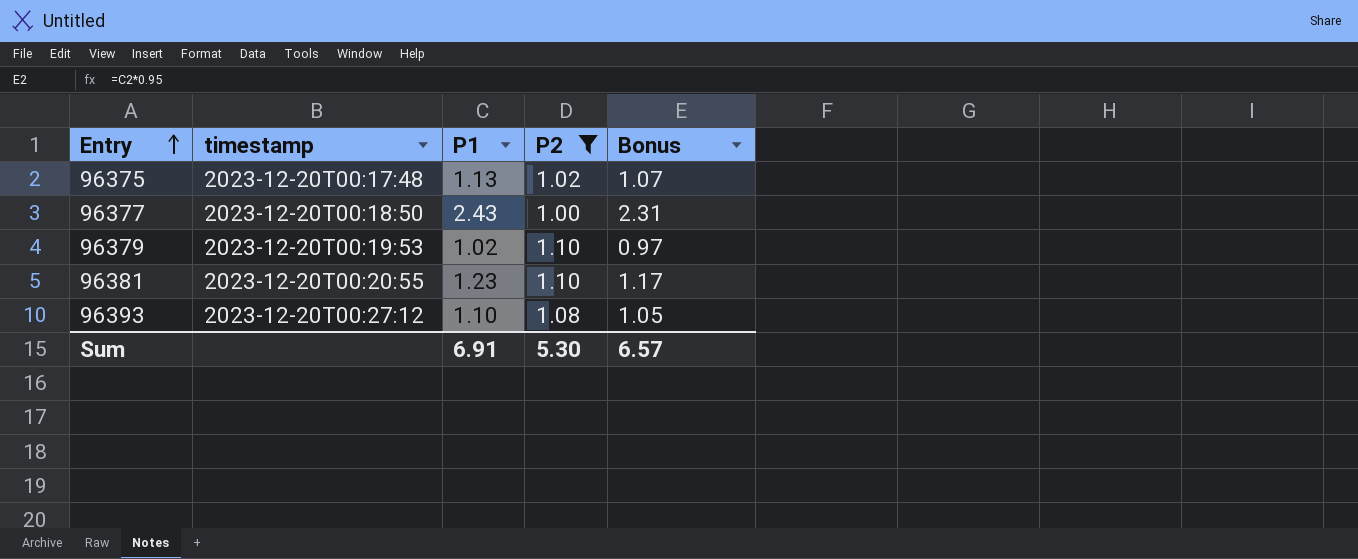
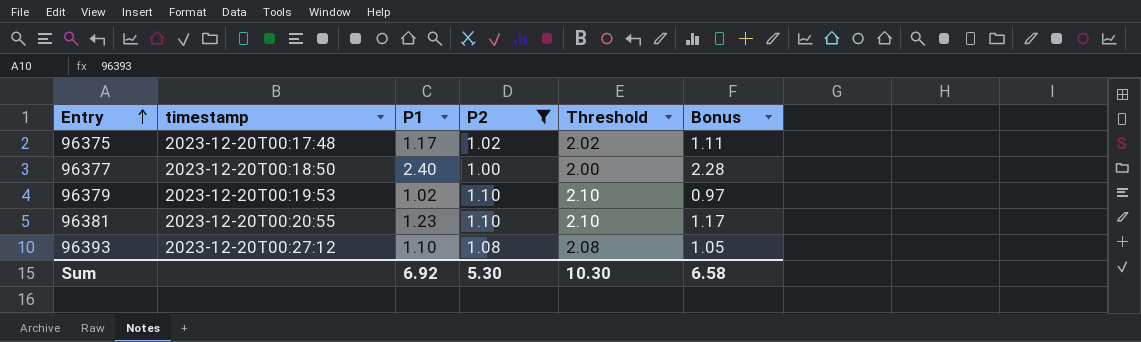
column Threshold | formula: none -> [P2] + 1
96375 | P1: 1.13 -> 1.17
96375 | Bonus: 1.07 -> 1.11
96377 | P1: 2.43 -> 2.40
96377 | Bonus: 2.31 -> 2.28
Sum | P1: 6.91 -> 6.92
Sum | Bonus: 6.57 -> 6.58

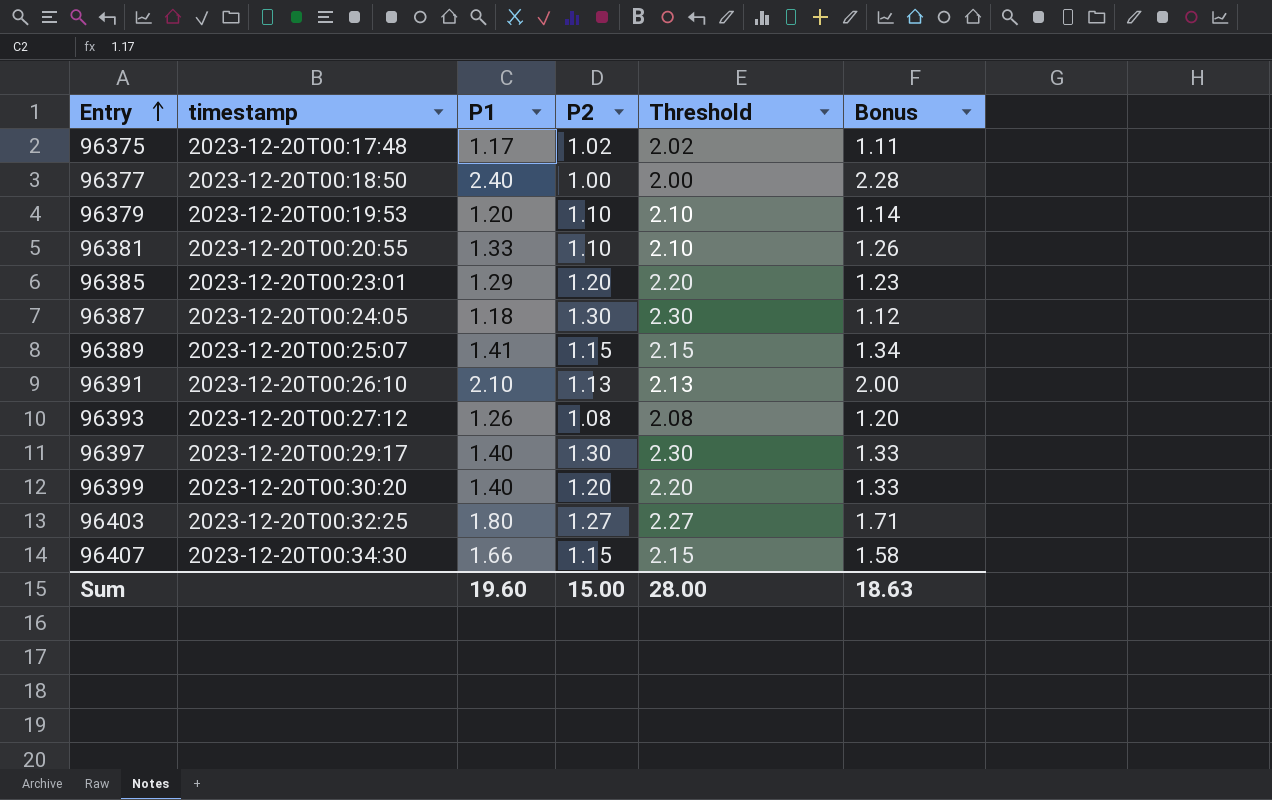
filter: P2 <= 1.10 -> none
96379 | P1: 1.02 -> 1.20
96379 | Bonus: 0.97 -> 1.14
96381 | P1: 1.23 -> 1.33
96381 | Bonus: 1.17 -> 1.26
96393 | P1: 1.10 -> 1.26
96393 | Bonus: 1.05 -> 1.20
Sum | P1: 6.92 -> 19.60
Sum | P2: 5.30 -> 15.00
Sum | Threshold: 10.30 -> 28.00
Sum | Bonus: 6.58 -> 18.63

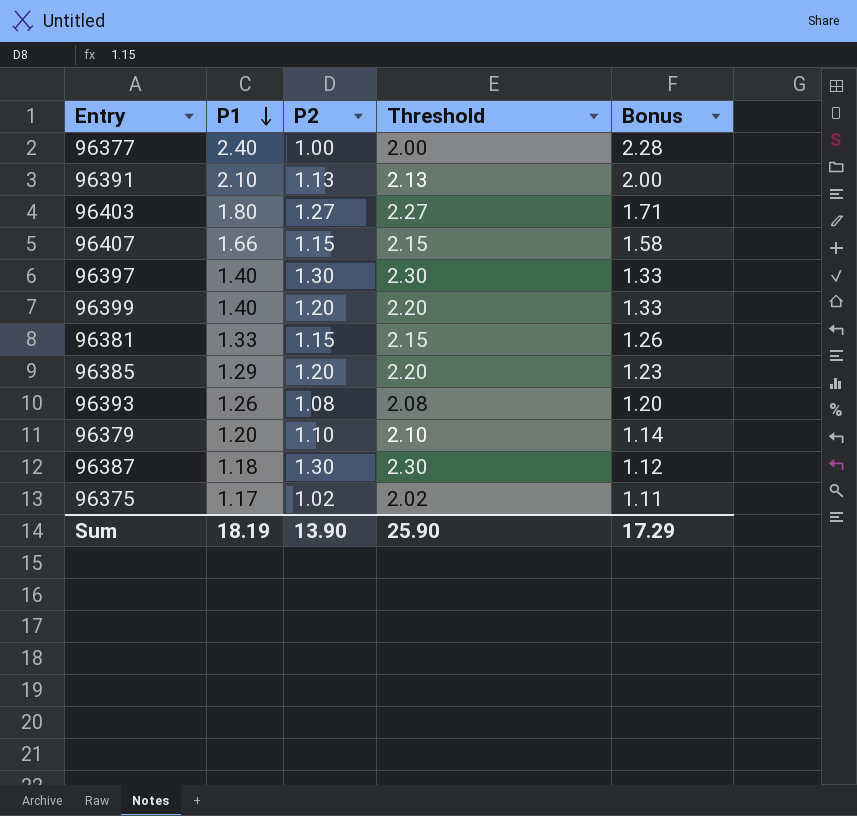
row order: Entry ascending -> P1 descending
column timestamp | position: 2 -> none
row 96389: 2023-12-20T00:25:07 | 1.41 | 1.15 | 2.15 | 1.34 -> none
96381 | P2: 1.10 -> 1.15
96381 | Threshold: 2.10 -> 2.15
Sum | P1: 19.60 -> 18.19
Sum | P2: 15.00 -> 13.90
Sum | Threshold: 28.00 -> 25.90
Sum | Bonus: 18.63 -> 17.29

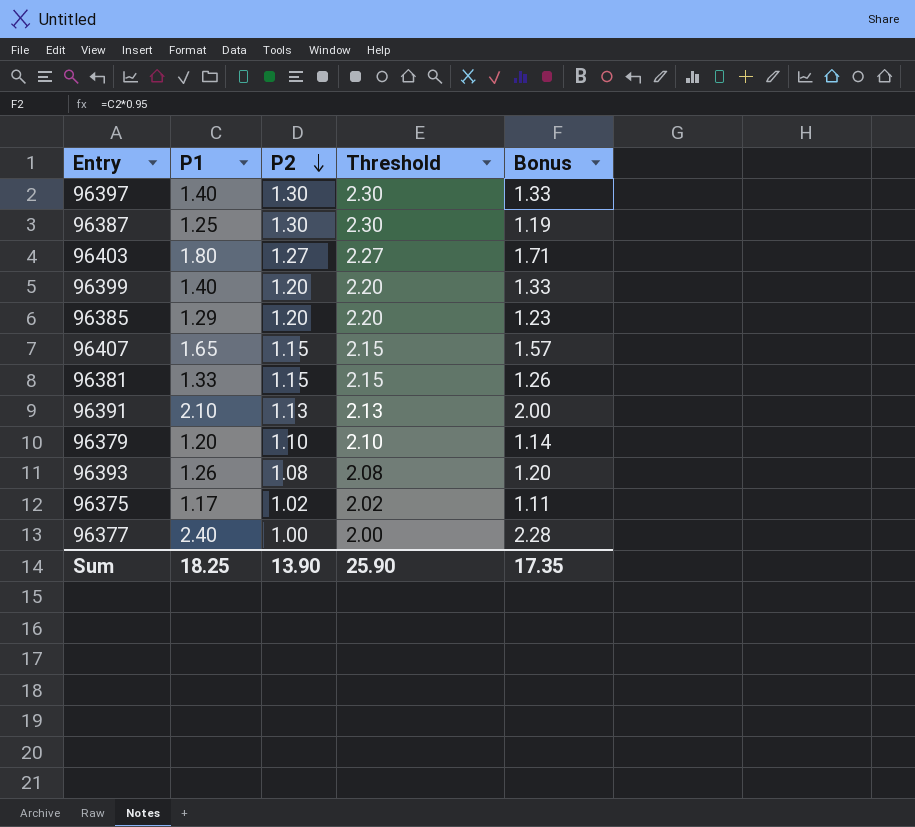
row order: P1 descending -> P2 descending
96387 | P1: 1.18 -> 1.25
96387 | Bonus: 1.12 -> 1.19
96407 | P1: 1.66 -> 1.65
96407 | Bonus: 1.58 -> 1.57
Sum | P1: 18.19 -> 18.25
Sum | Bonus: 17.29 -> 17.35

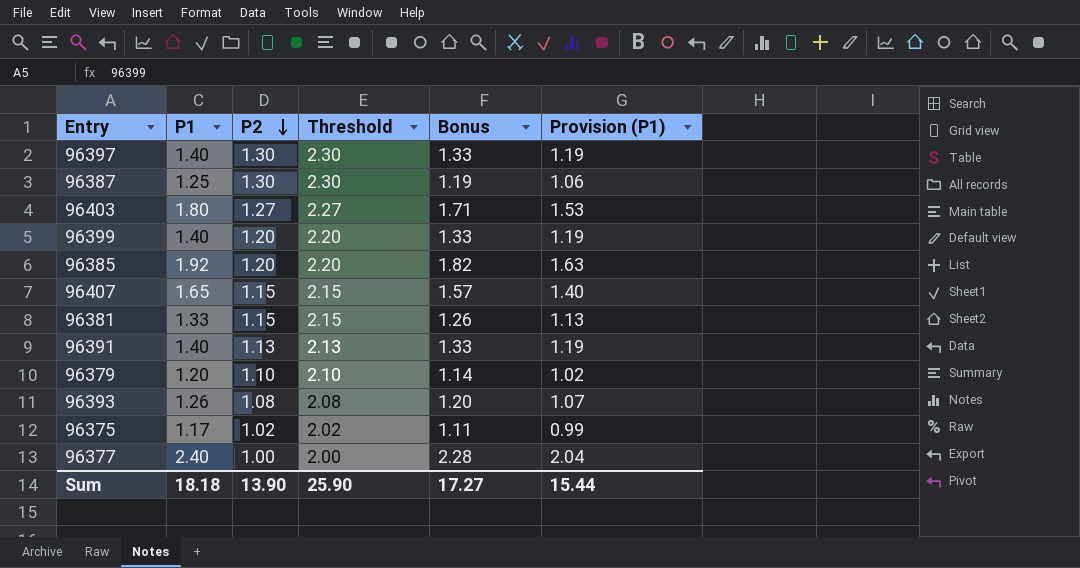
column Provision (P1) | formula: none -> [P1] * 0.85
96385 | P1: 1.29 -> 1.92
96385 | Bonus: 1.23 -> 1.82
96391 | P1: 2.10 -> 1.40
96391 | Bonus: 2.00 -> 1.33
Sum | P1: 18.25 -> 18.18
Sum | Bonus: 17.35 -> 17.27

